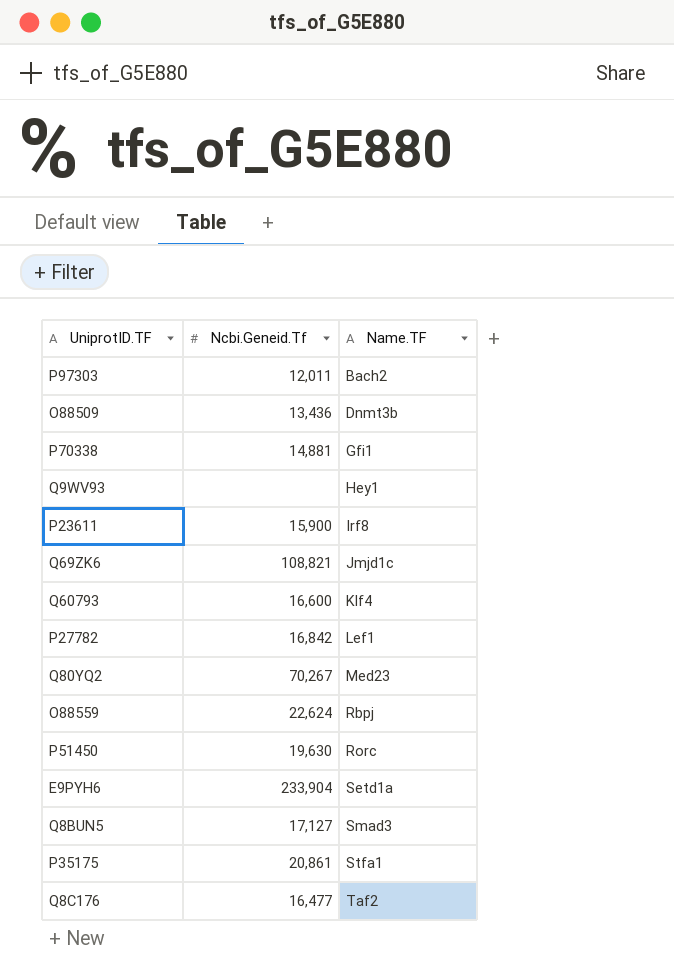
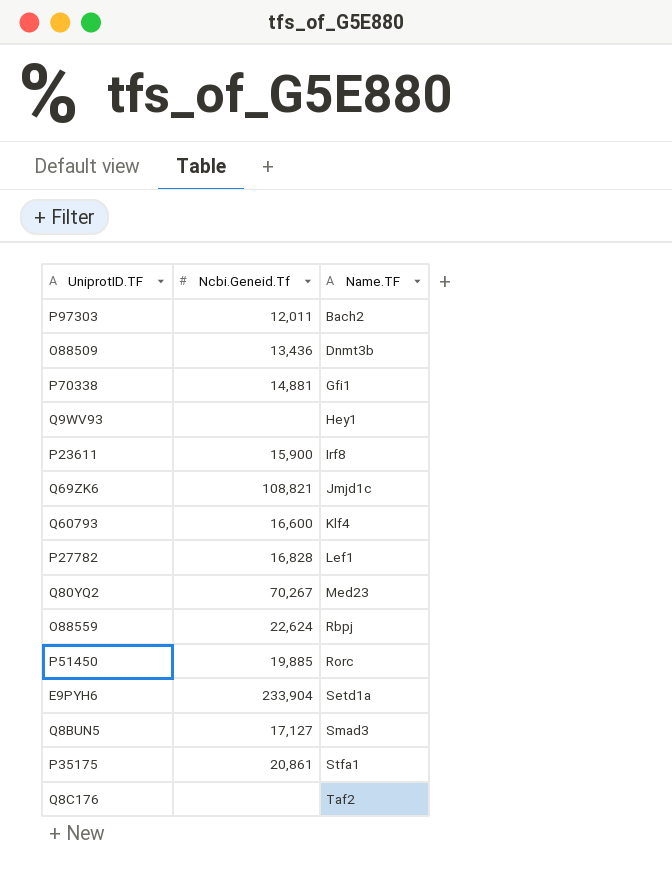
P27782 | Ncbi.Geneid.Tf: 16,842 -> 16,828
P51450 | Ncbi.Geneid.Tf: 19,630 -> 19,885
Q8C176 | Ncbi.Geneid.Tf: 16,477 -> none

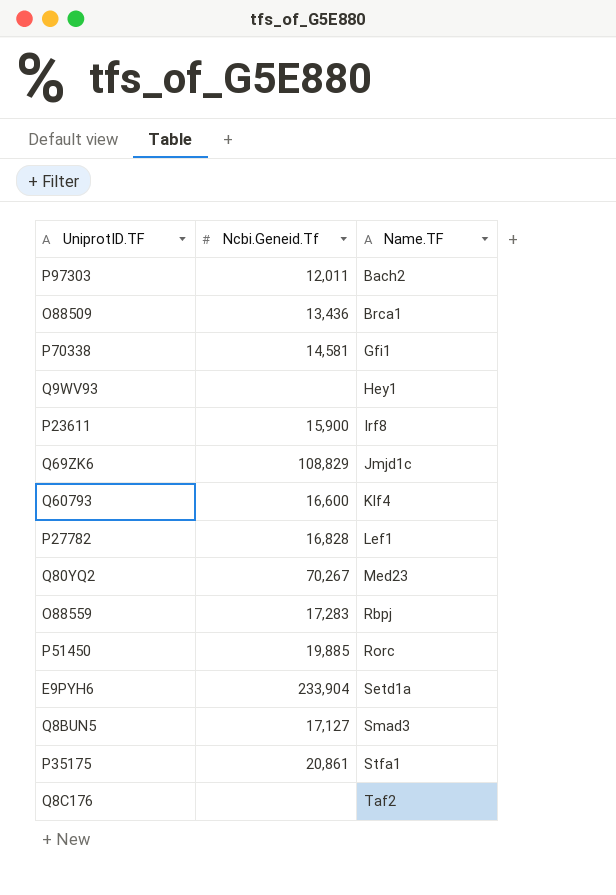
O88509 | Name.TF: Dnmt3b -> Brca1
P70338 | Ncbi.Geneid.Tf: 14,881 -> 14,581
Q69ZK6 | Ncbi.Geneid.Tf: 108,821 -> 108,829
O88559 | Ncbi.Geneid.Tf: 22,624 -> 17,283

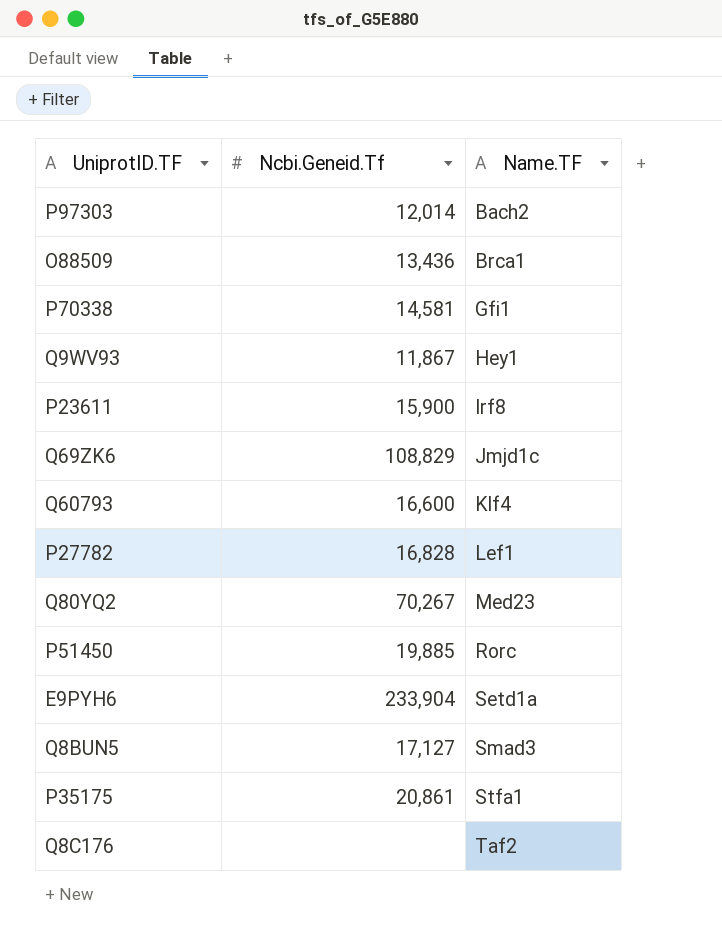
row O88559: 17,283 | Rbpj -> none
P97303 | Ncbi.Geneid.Tf: 12,011 -> 12,014
Q9WV93 | Ncbi.Geneid.Tf: none -> 11,867

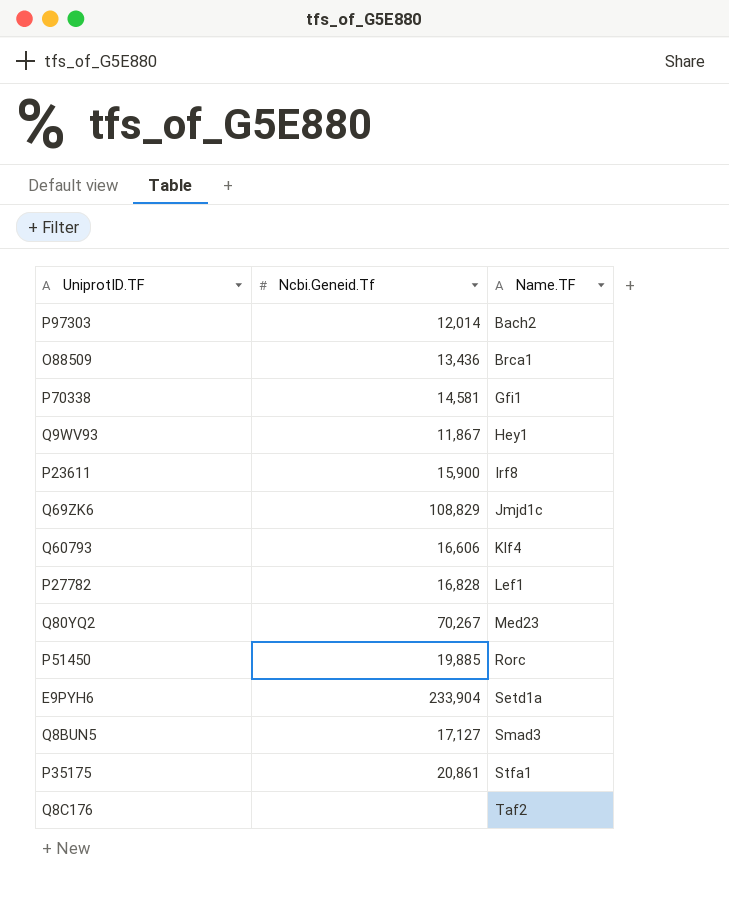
Q60793 | Ncbi.Geneid.Tf: 16,600 -> 16,606

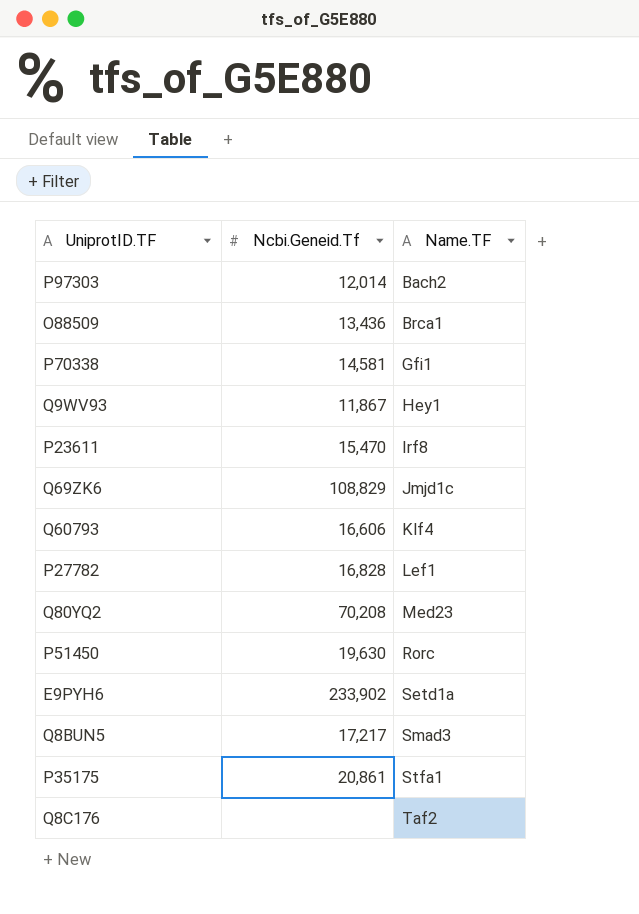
P23611 | Ncbi.Geneid.Tf: 15,900 -> 15,470
Q80YQ2 | Ncbi.Geneid.Tf: 70,267 -> 70,208
P51450 | Ncbi.Geneid.Tf: 19,885 -> 19,630
E9PYH6 | Ncbi.Geneid.Tf: 233,904 -> 233,902
Q8BUN5 | Ncbi.Geneid.Tf: 17,127 -> 17,217

